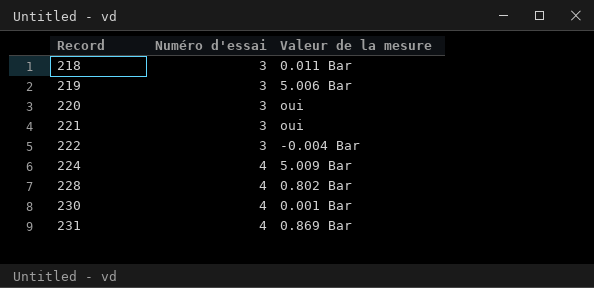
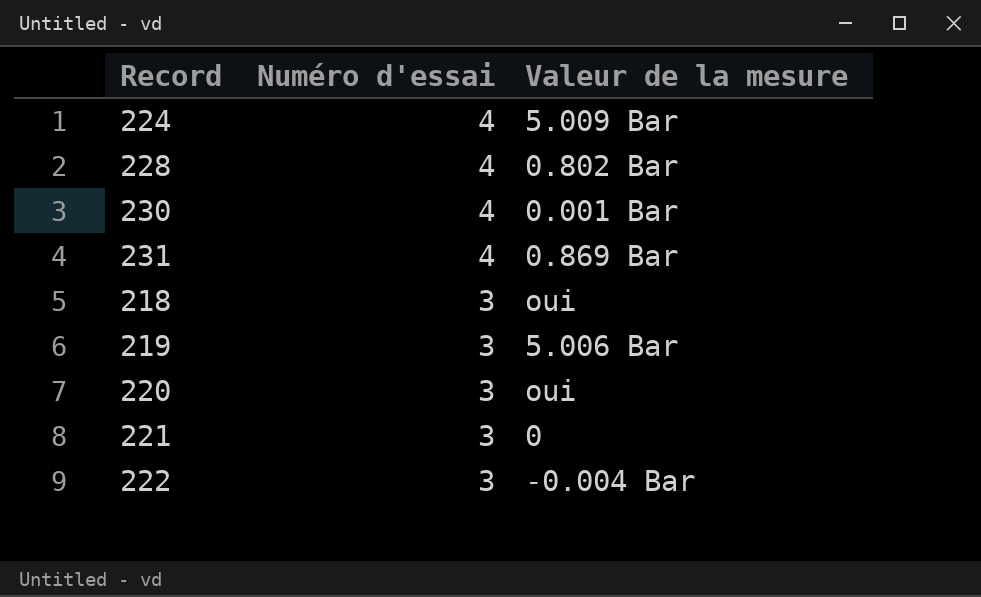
row order: Record ascending -> Numéro d'essai descending
218 | Valeur de la mesure: 0.011 Bar -> oui
221 | Valeur de la mesure: oui -> 0

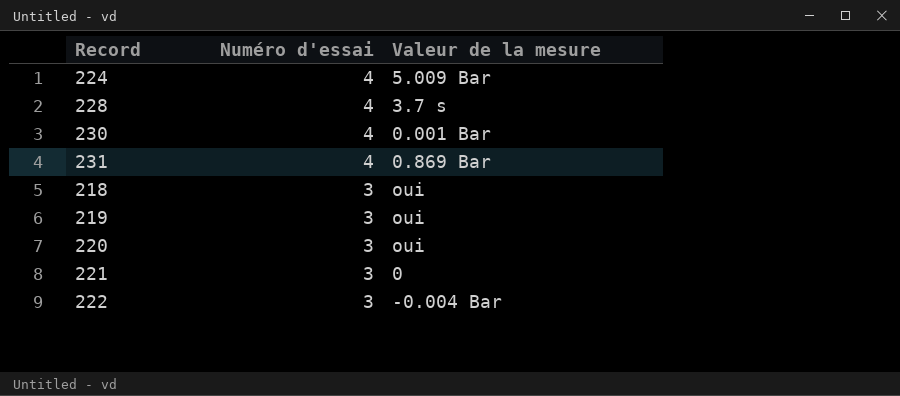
228 | Valeur de la mesure: 0.802 Bar -> 3.7 s
219 | Valeur de la mesure: 5.006 Bar -> oui

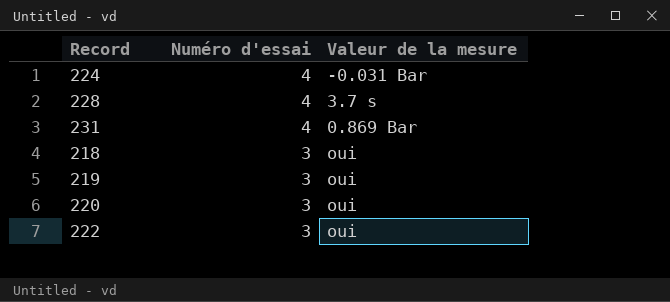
row 230: 4 | 0.001 Bar -> none
row 221: 3 | 0 -> none
224 | Valeur de la mesure: 5.009 Bar -> -0.031 Bar
222 | Valeur de la mesure: -0.004 Bar -> oui

